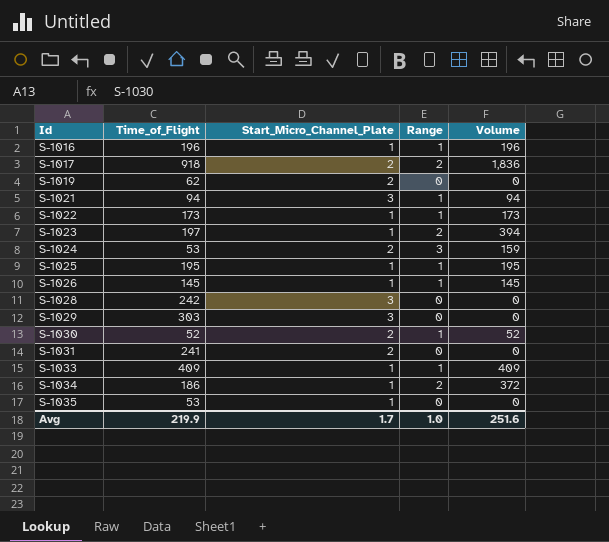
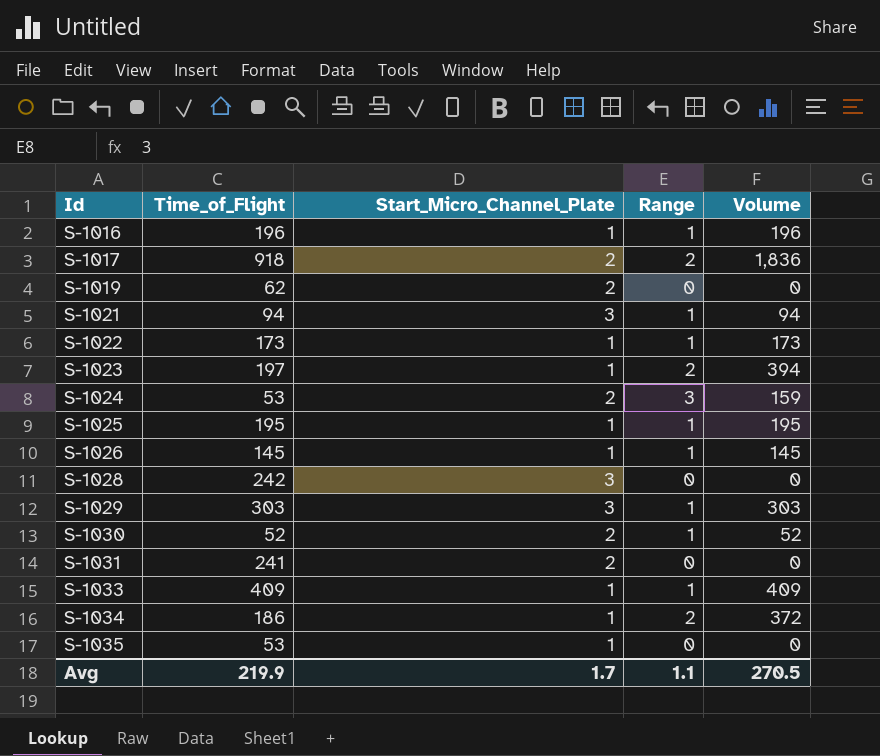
S-1029 | Range: 0 -> 1
S-1029 | Volume: 0 -> 303
Avg | Range: 1.0 -> 1.1
Avg | Volume: 251.6 -> 270.5

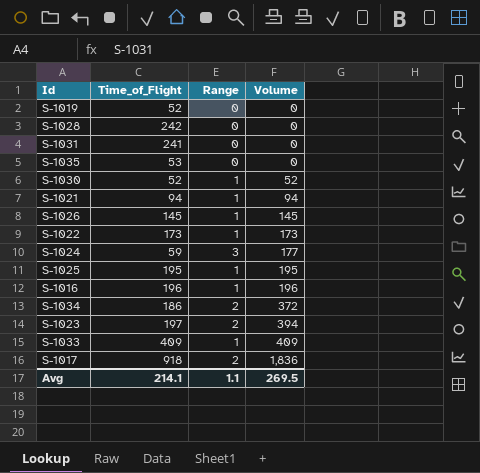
row order: Id ascending -> Volume ascending
column Start_Micro_Channel_Plate | position: 3 -> none
row S-1029: 303 | 3 | 1 | 303 -> none
S-1019 | Time_of_Flight: 62 -> 52
S-1024 | Time_of_Flight: 53 -> 59
S-1024 | Volume: 159 -> 177
Avg | Time_of_Flight: 219.9 -> 214.1
Avg | Volume: 270.5 -> 269.5

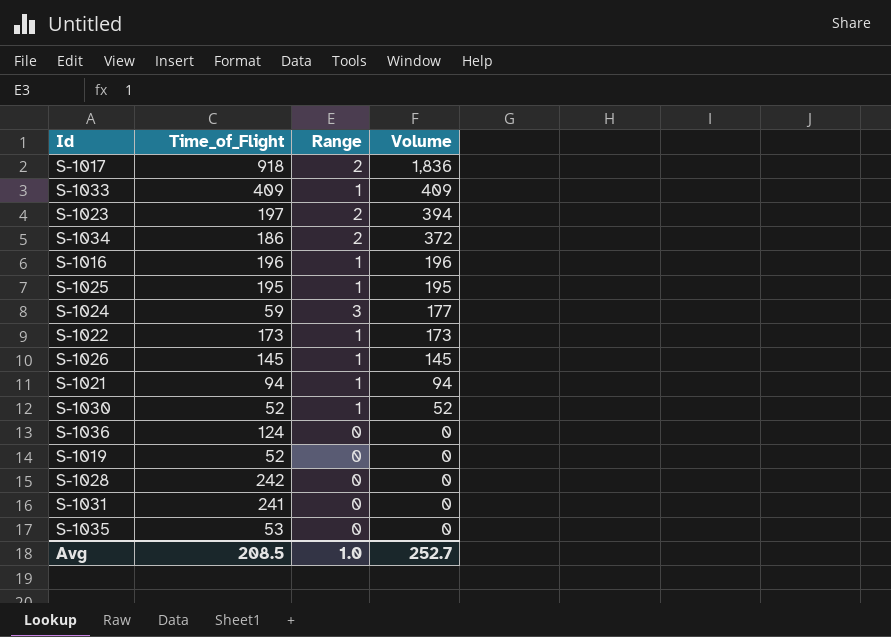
row order: Volume ascending -> Volume descending
row S-1036: none -> 124 | 0 | 0
Avg | Time_of_Flight: 214.1 -> 208.5
Avg | Range: 1.1 -> 1.0
Avg | Volume: 269.5 -> 252.7

